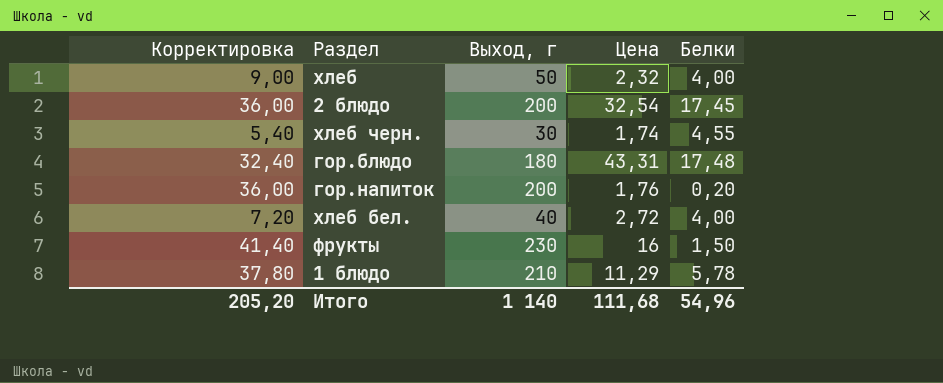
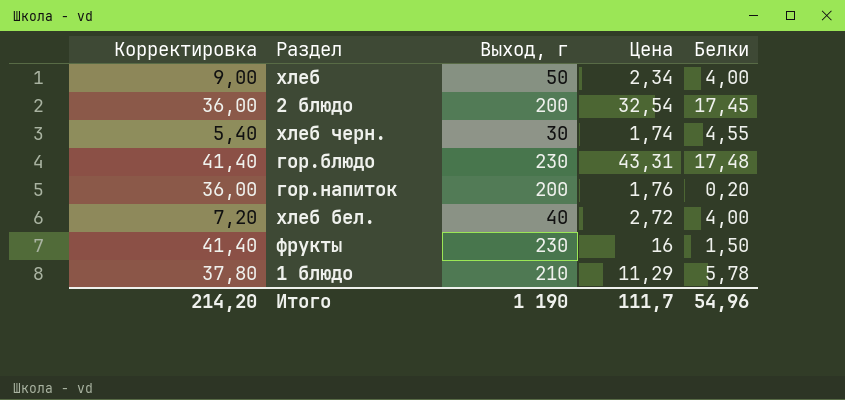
хлеб | Цена: 2,32 -> 2,34
гор.блюдо | Корректировка: 32,40 -> 41,40
гор.блюдо | Выход, г: 180 -> 230
Итого | Корректировка: 205,20 -> 214,20
Итого | Выход, г: 1 140 -> 1 190
Итого | Цена: 111,68 -> 111,7

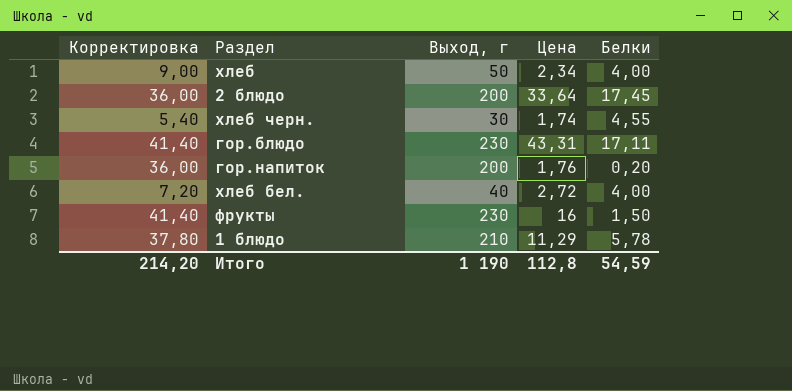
2 блюдо | Цена: 32,54 -> 33,64
гор.блюдо | Белки: 17,48 -> 17,11
Итого | Цена: 111,7 -> 112,8
Итого | Белки: 54,96 -> 54,59

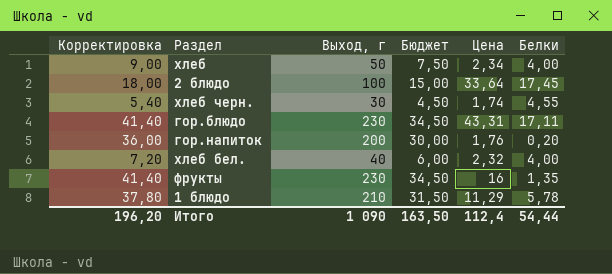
column Бюджет | formula: none -> [Выход, г] * 0,15
2 блюдо | Корректировка: 36,00 -> 18,00
2 блюдо | Выход, г: 200 -> 100
хлеб бел. | Цена: 2,72 -> 2,32
фрукты | Белки: 1,50 -> 1,35
Итого | Корректировка: 214,20 -> 196,20
Итого | Выход, г: 1 190 -> 1 090
Итого | Цена: 112,8 -> 112,4
Итого | Белки: 54,59 -> 54,44

